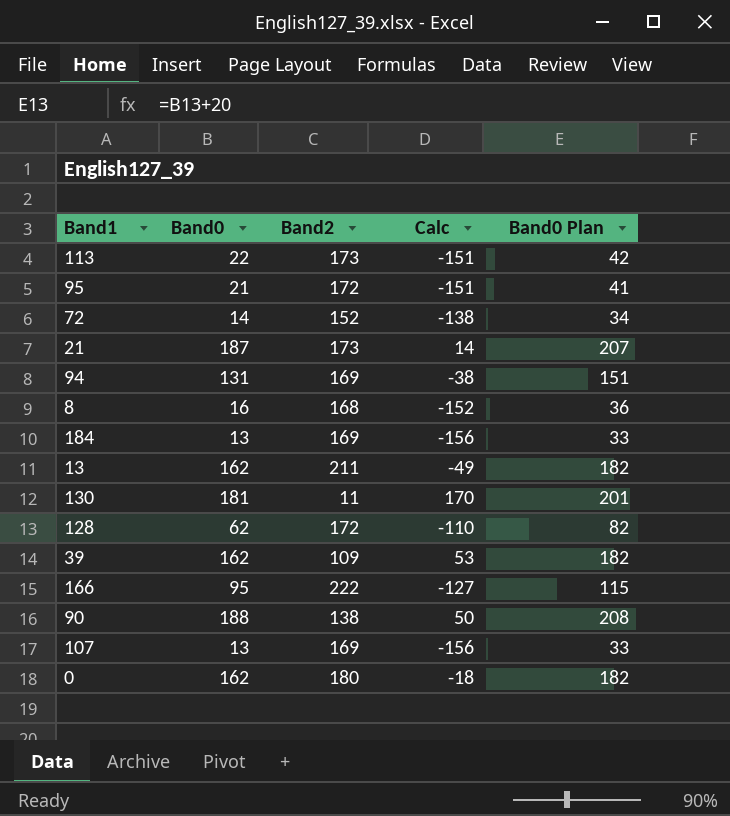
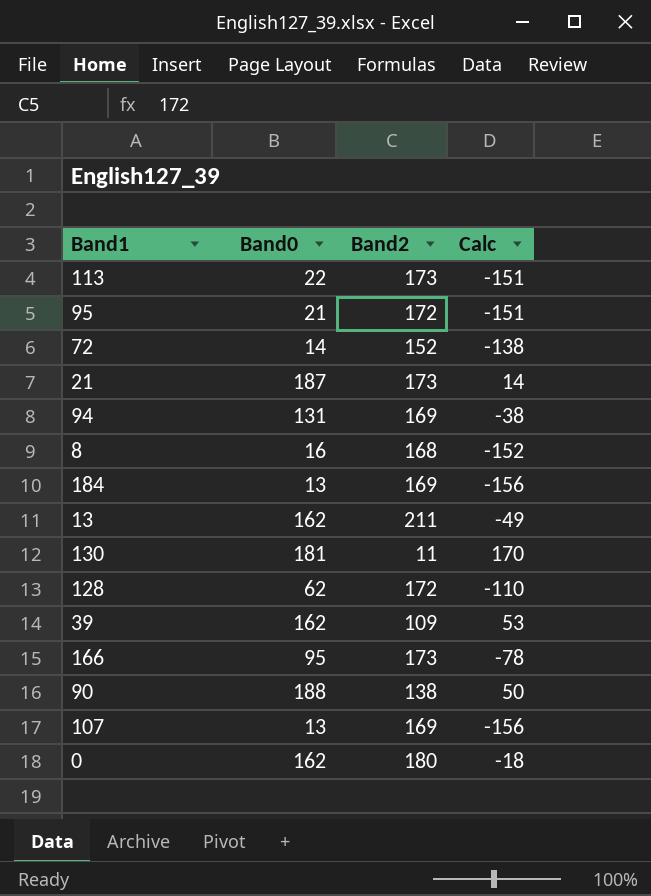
column Band0 Plan | formula: [Band0] + 20 -> none
166 | Band2: 222 -> 173
166 | Calc: -127 -> -78

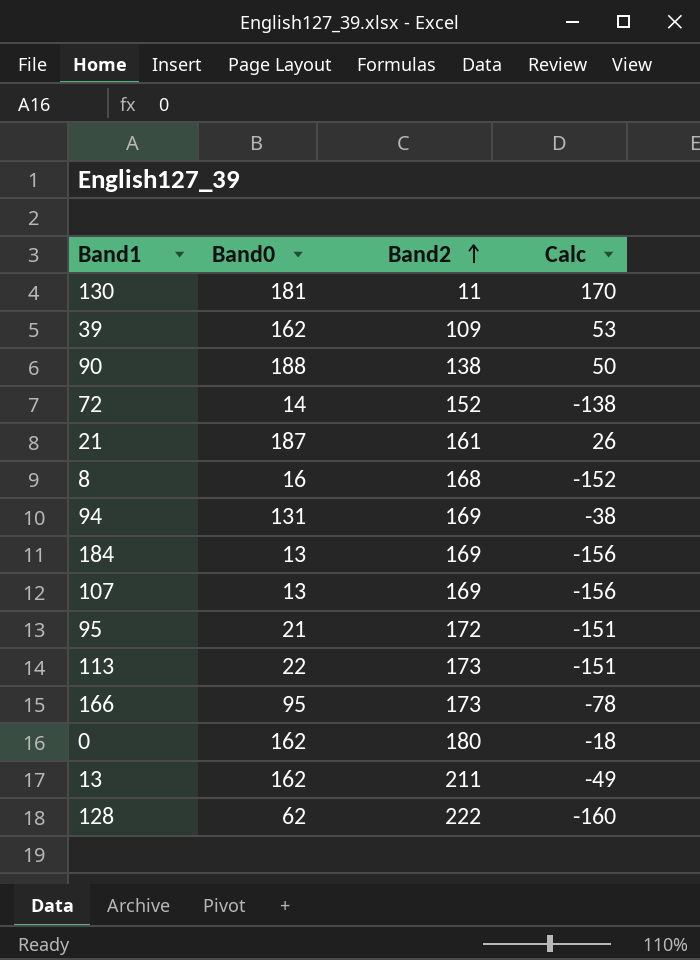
row order: none -> Band2 ascending
21 | Band2: 173 -> 161
21 | Calc: 14 -> 26
128 | Band2: 172 -> 222
128 | Calc: -110 -> -160

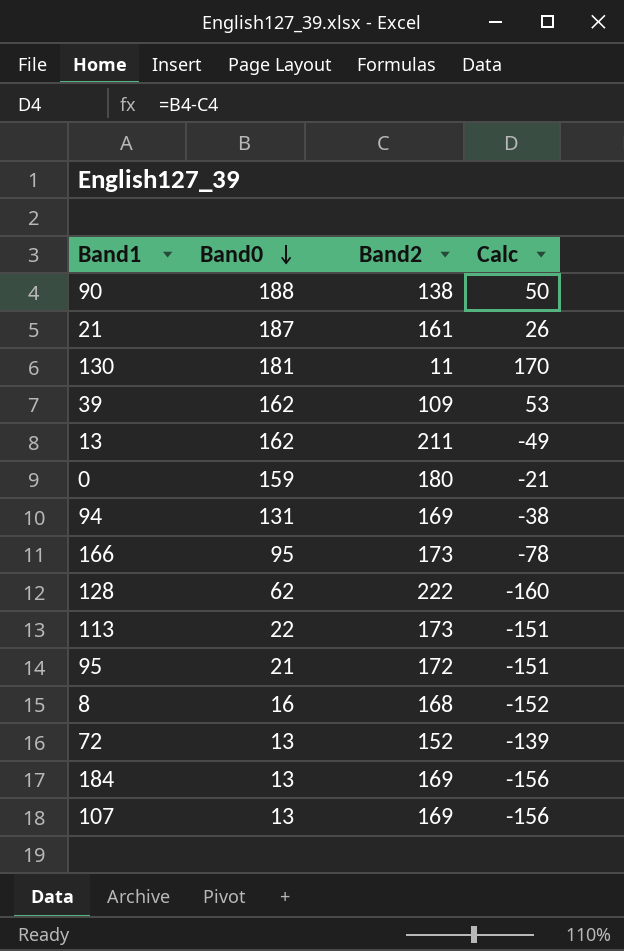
row order: Band2 ascending -> Band0 descending
0 | Band0: 162 -> 159
0 | Calc: -18 -> -21
72 | Band0: 14 -> 13
72 | Calc: -138 -> -139

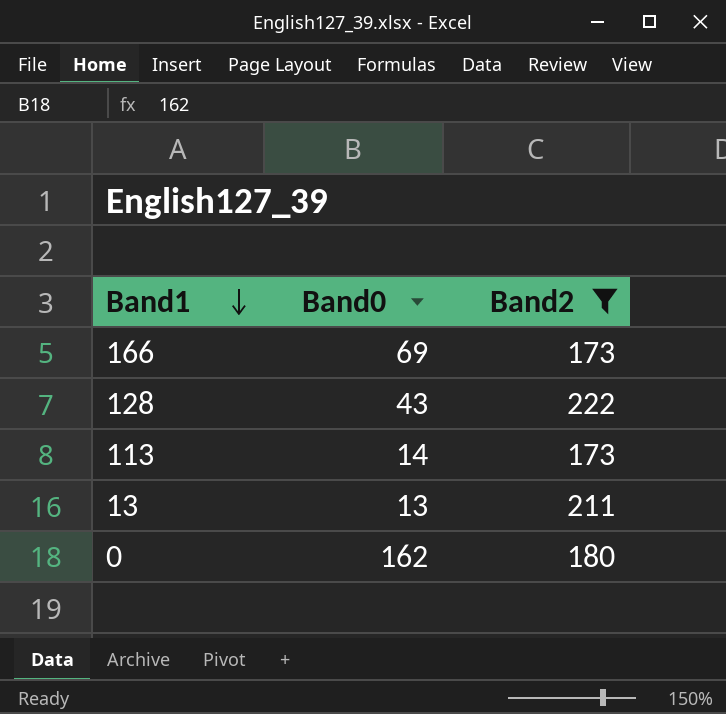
filter: none -> Band2 >= 173
row order: Band0 descending -> Band1 descending
column Calc | formula: [Band0] - [Band2] -> none
166 | Band0: 95 -> 69
128 | Band0: 62 -> 43
113 | Band0: 22 -> 14
13 | Band0: 162 -> 13
0 | Band0: 159 -> 162

